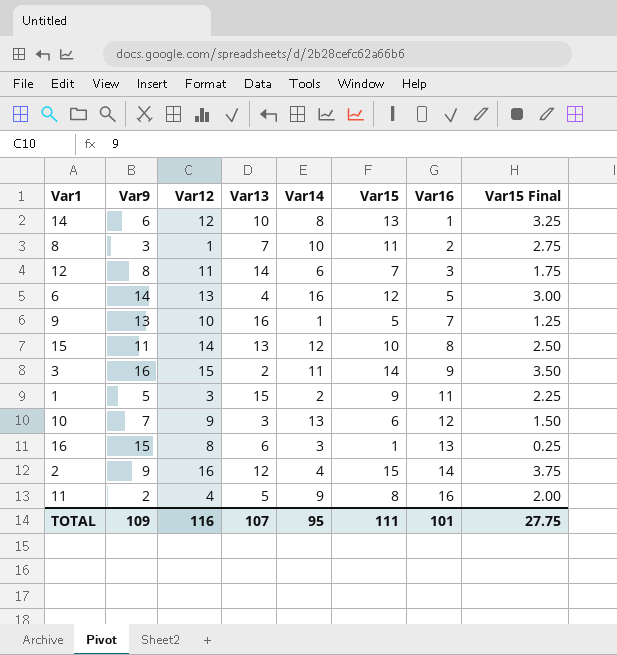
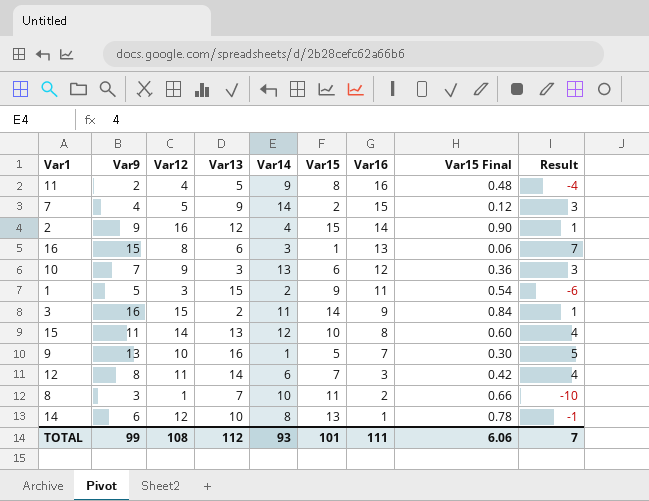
row order: Var16 ascending -> Var16 descending
column Var15 Final | formula: [Var15] * 0.25 -> [Var15] * 0.06
column Result | formula: none -> [Var12] - [Var15]
row 6: 14 | 13 | 4 | 16 | 12 | 5 | 3.00 -> none
row 7: none -> 4 | 5 | 9 | 14 | 2 | 15 | 0.12 | 3
TOTAL | Var9: 109 -> 99
TOTAL | Var12: 116 -> 108
TOTAL | Var13: 107 -> 112
TOTAL | Var14: 95 -> 93
TOTAL | Var15: 111 -> 101
TOTAL | Var16: 101 -> 111
TOTAL | Var15 Final: 27.75 -> 6.06

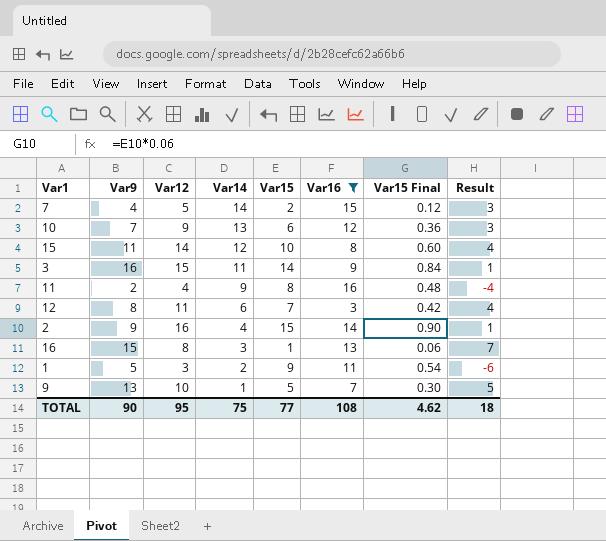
filter: none -> Var16 >= 3
row order: Var16 descending -> Var14 descending
column Var13 | position: 4 -> none
TOTAL | Var9: 99 -> 90
TOTAL | Var12: 108 -> 95
TOTAL | Var14: 93 -> 75
TOTAL | Var15: 101 -> 77
TOTAL | Var16: 111 -> 108
TOTAL | Var15 Final: 6.06 -> 4.62
TOTAL | Result: 7 -> 18

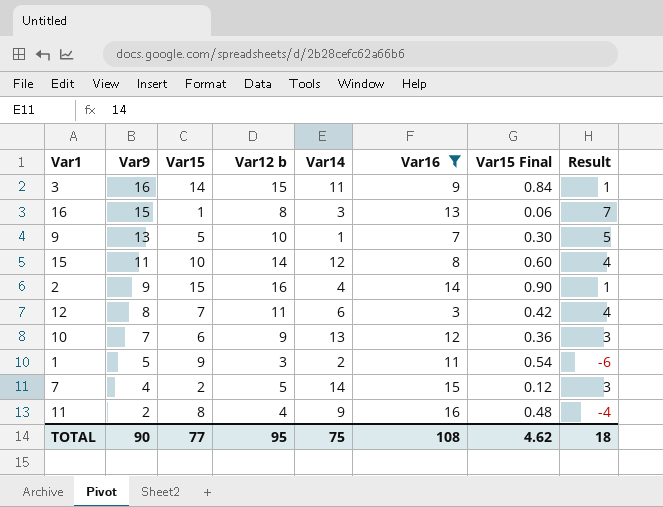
row order: Var14 descending -> Var9 descending
column Var15 | position: 5 -> 3
column name: Var12 -> Var12 b

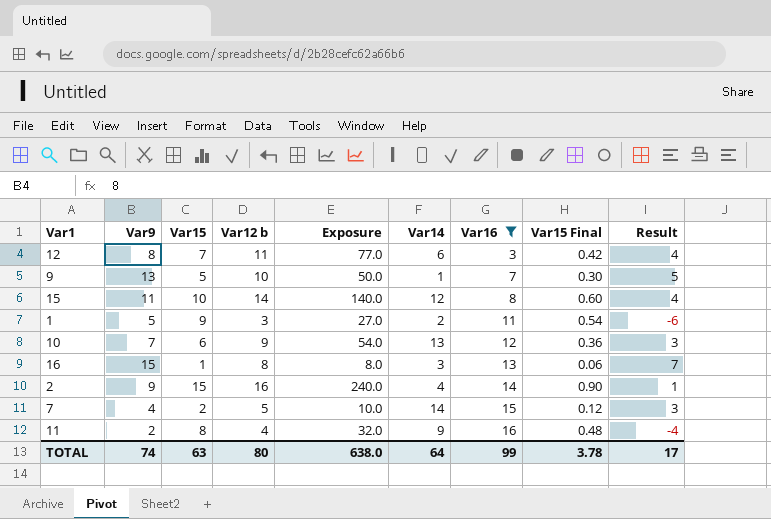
row order: Var9 descending -> Var16 ascending
column Exposure | formula: none -> [Var15] * [Var12 b]
row 3: 16 | 14 | 15 | 11 | 9 | 0.84 | 1 -> none
TOTAL | Var9: 90 -> 74
TOTAL | Var15: 77 -> 63
TOTAL | Var12 b: 95 -> 80
TOTAL | Var14: 75 -> 64
TOTAL | Var16: 108 -> 99
TOTAL | Var15 Final: 4.62 -> 3.78
TOTAL | Result: 18 -> 17

